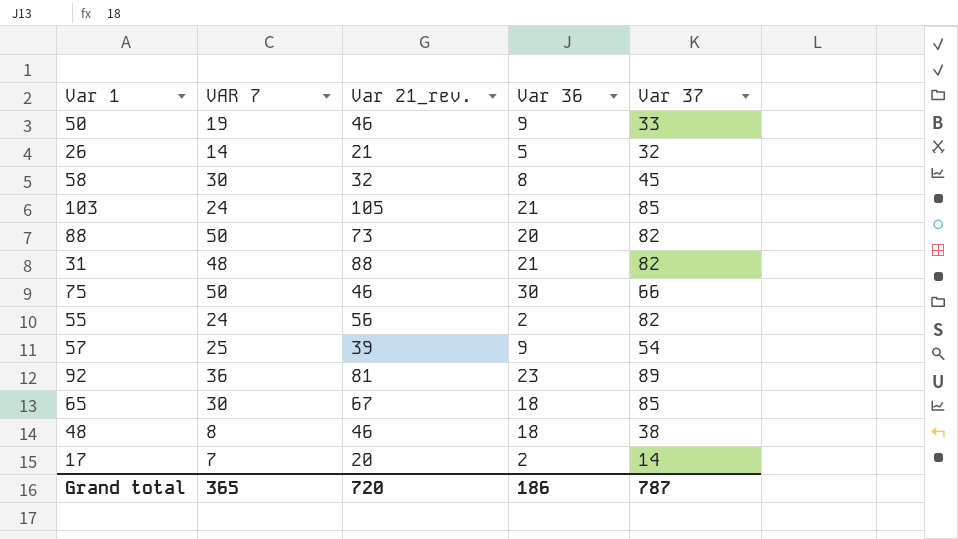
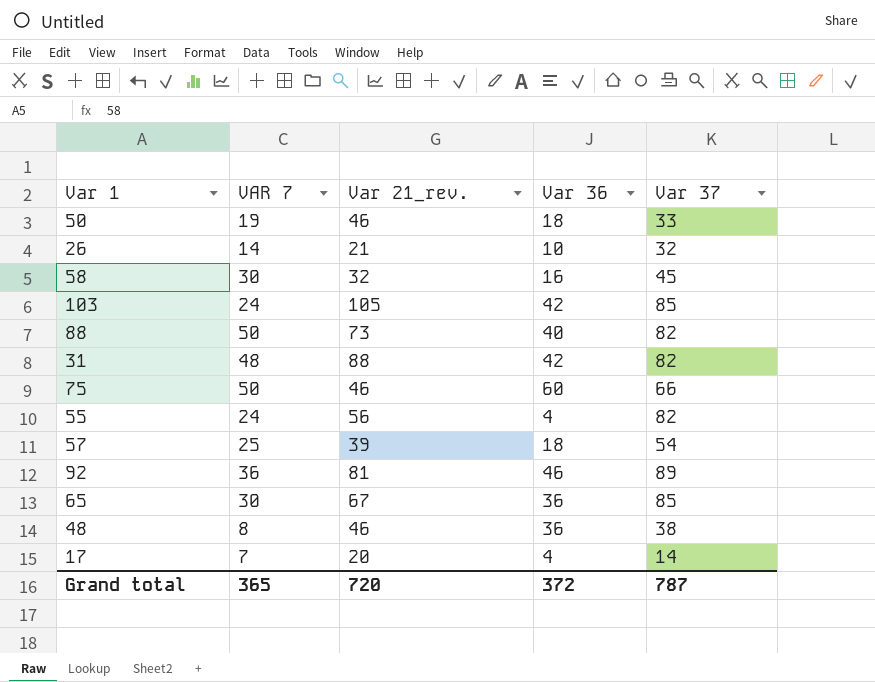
50 | Var 36: 9 -> 18
26 | Var 36: 5 -> 10
58 | Var 36: 8 -> 16
103 | Var 36: 21 -> 42
88 | Var 36: 20 -> 40
31 | Var 36: 21 -> 42
75 | Var 36: 30 -> 60
55 | Var 36: 2 -> 4
57 | Var 36: 9 -> 18
92 | Var 36: 23 -> 46
65 | Var 36: 18 -> 36
48 | Var 36: 18 -> 36
17 | Var 36: 2 -> 4
Grand total | Var 36: 186 -> 372

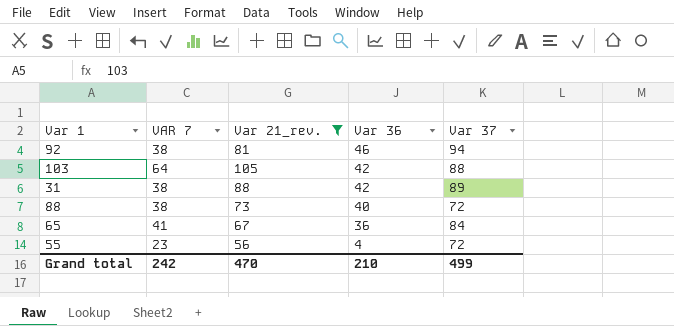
filter: none -> Var 21_rev. >= 56
row order: none -> Var 36 descending
92 | VAR 7: 36 -> 38
92 | Var 37: 89 -> 94
103 | VAR 7: 24 -> 64
103 | Var 37: 85 -> 88
31 | VAR 7: 48 -> 38
31 | Var 37: 82 -> 89
88 | VAR 7: 50 -> 38
88 | Var 37: 82 -> 72
65 | VAR 7: 30 -> 41
65 | Var 37: 85 -> 84
55 | VAR 7: 24 -> 23
55 | Var 37: 82 -> 72
Grand total | VAR 7: 365 -> 242
Grand total | Var 21_rev.: 720 -> 470
Grand total | Var 36: 372 -> 210
Grand total | Var 37: 787 -> 499

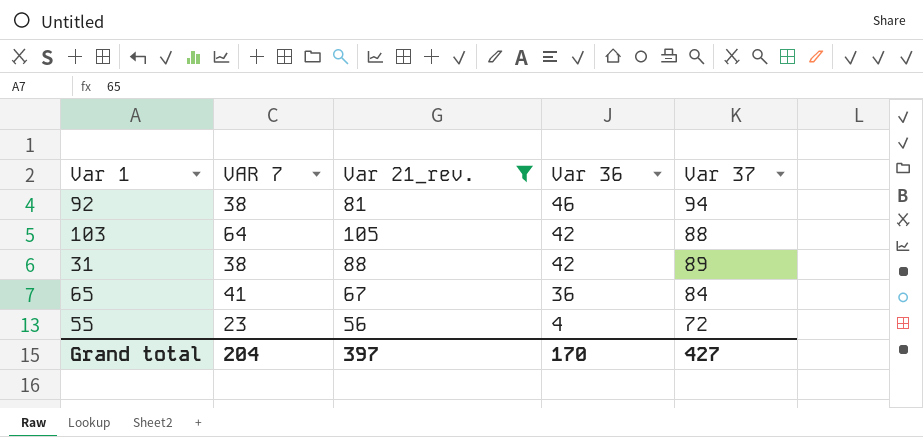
row 88: 38 | 73 | 40 | 72 -> none
Grand total | VAR 7: 242 -> 204
Grand total | Var 21_rev.: 470 -> 397
Grand total | Var 36: 210 -> 170
Grand total | Var 37: 499 -> 427

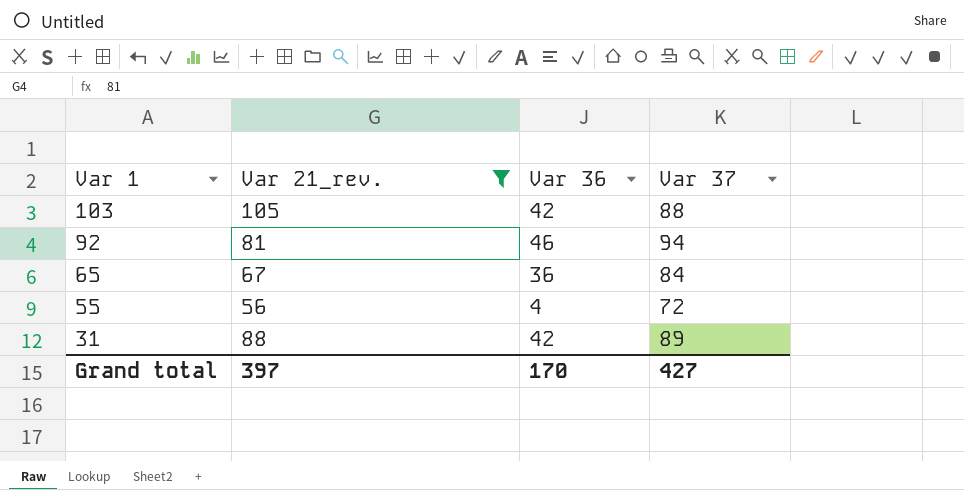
row order: Var 36 descending -> Var 1 descending
column VAR 7 | position: 2 -> none

